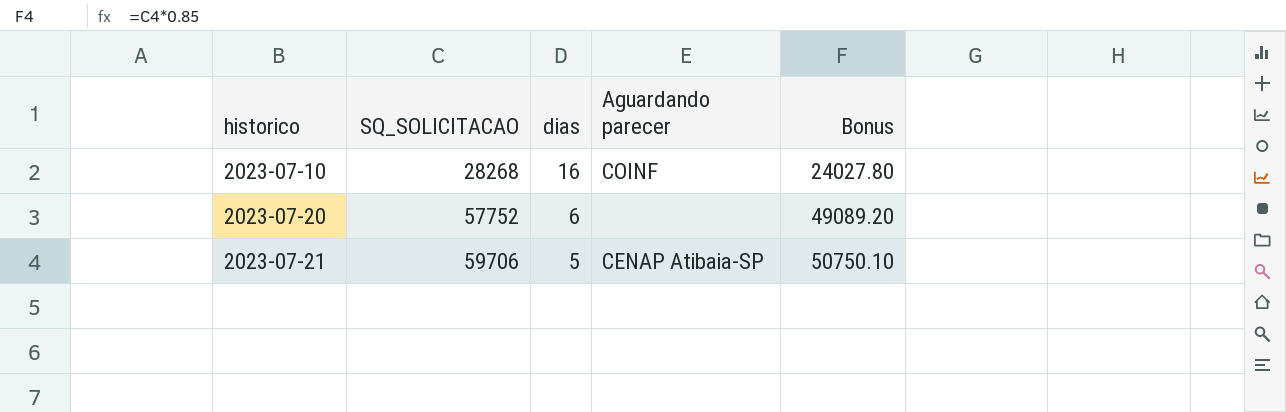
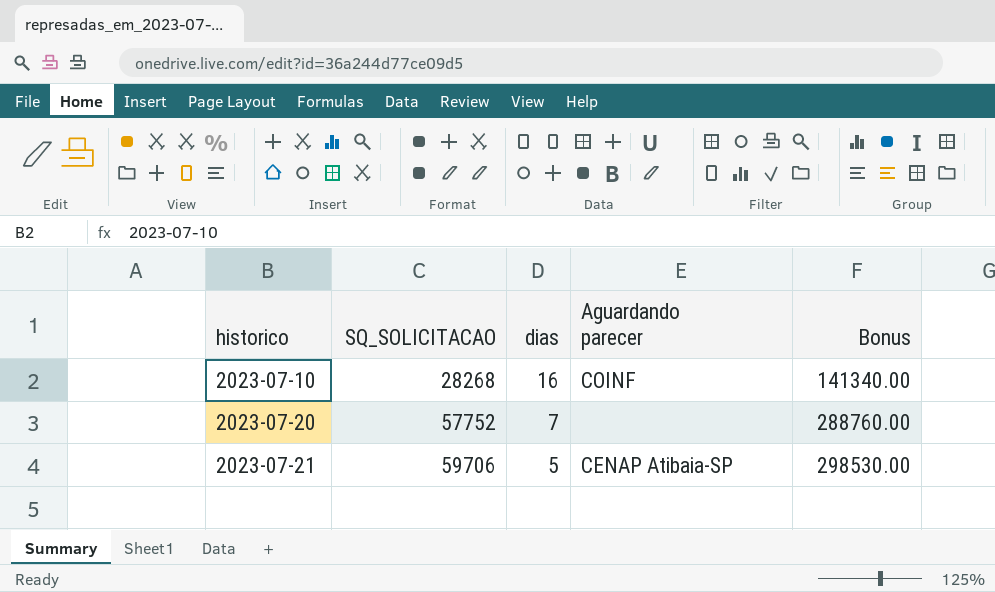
column Bonus | formula: [SQ_SOLICITACAO] * 0.85 -> [SQ_SOLICITACAO] * 5
2023-07-20 | dias: 6 -> 7

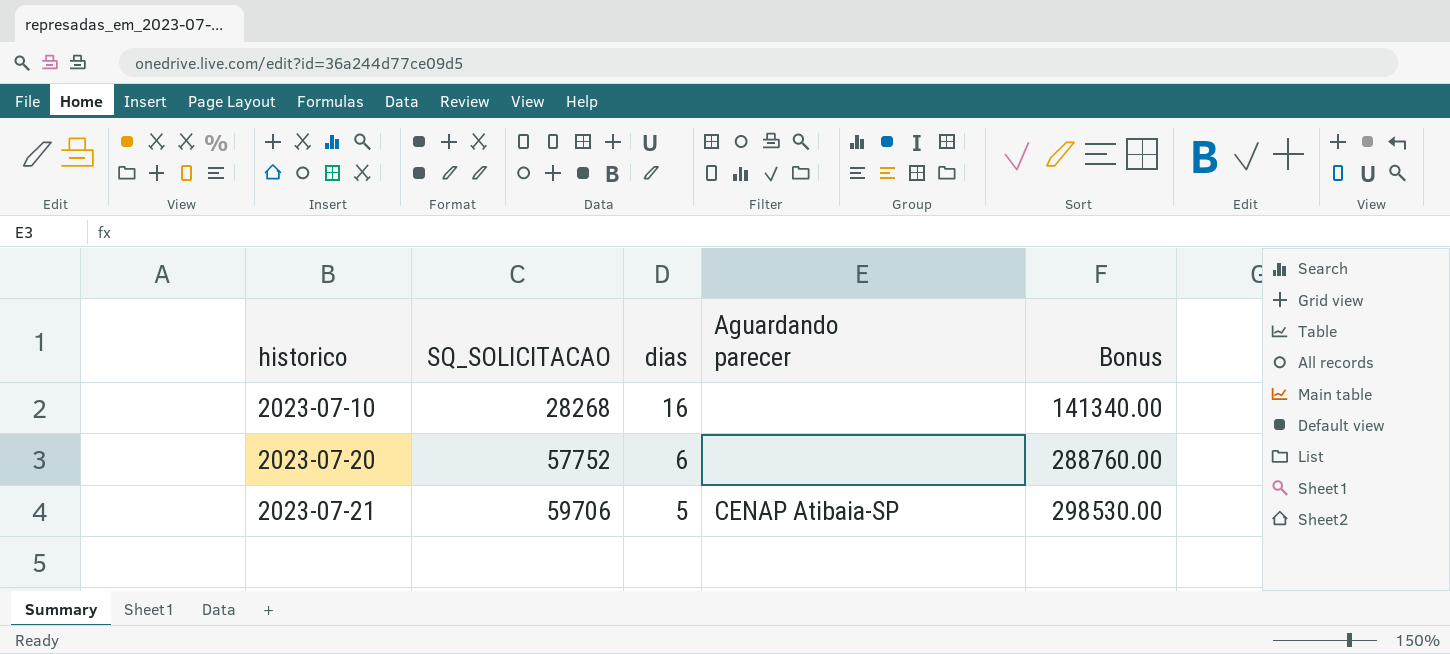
2023-07-10 | Aguardando parecer: COINF -> none
2023-07-20 | dias: 7 -> 6

